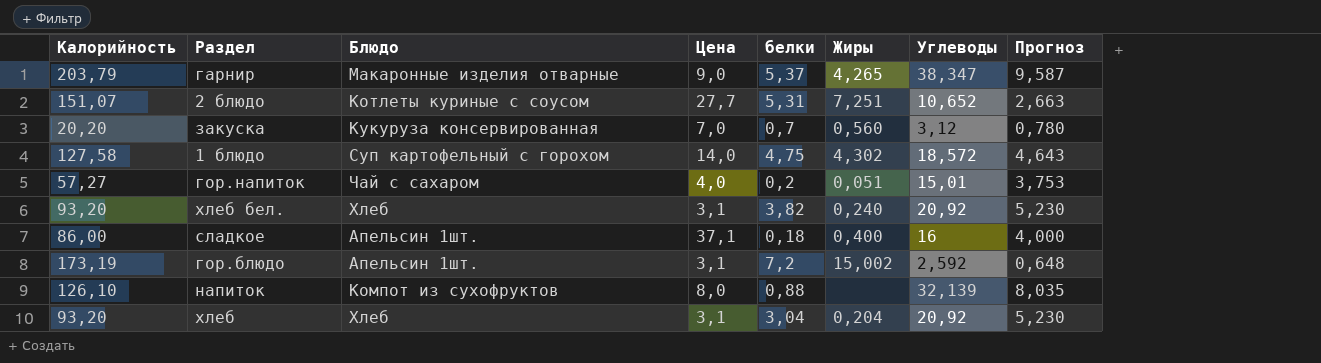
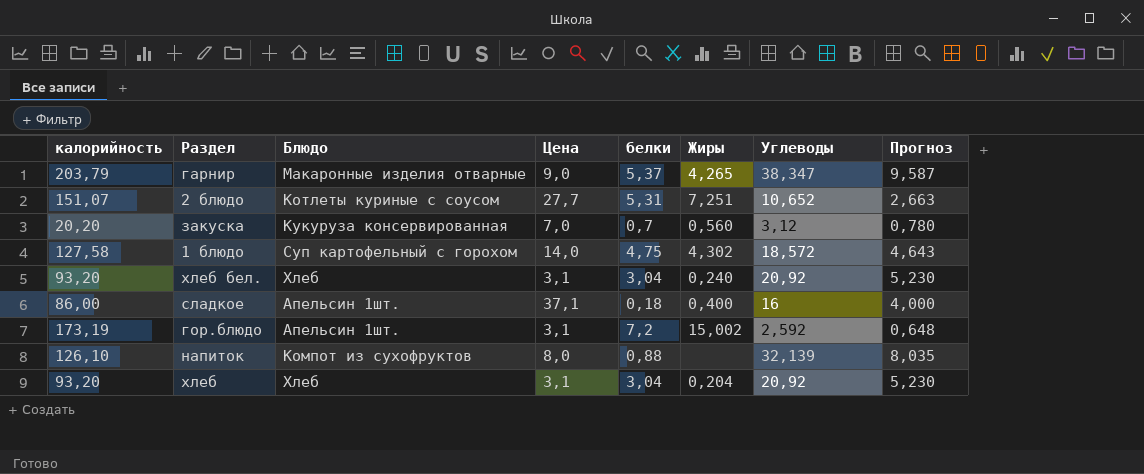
column name: Калорийность -> калорийность
row гор.напиток: 57,27 | Чай с сахаром | 4,0 | 0,2 | 0,051 | 15,01 | 3,753 -> none
хлеб бел. | белки: 3,82 -> 3,04

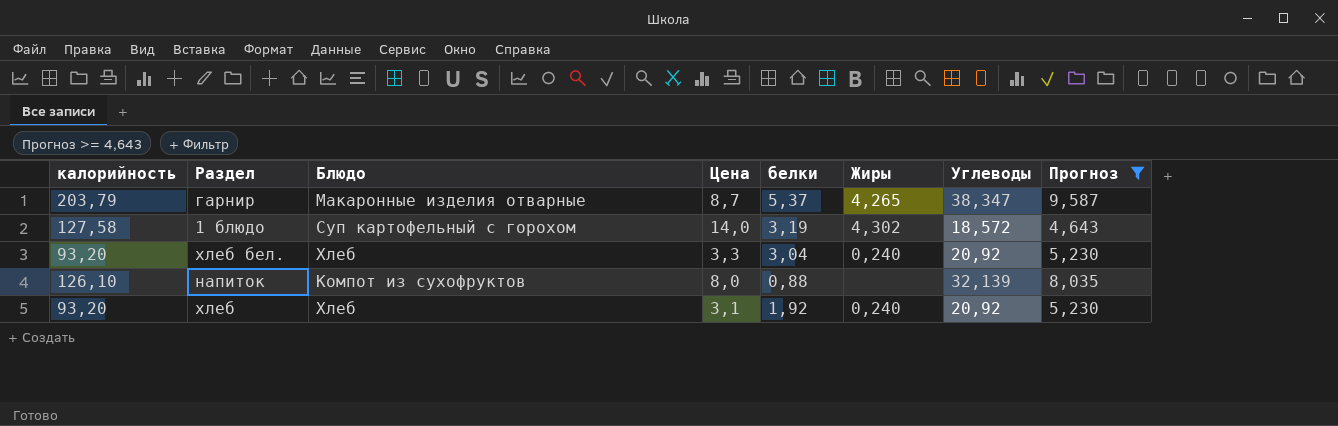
filter: none -> Прогноз >= 4,643
гарнир | Цена: 9,0 -> 8,7
1 блюдо | белки: 4,75 -> 3,19
хлеб бел. | Цена: 3,1 -> 3,3
хлеб | белки: 3,04 -> 1,92
хлеб | Жиры: 0,204 -> 0,240

